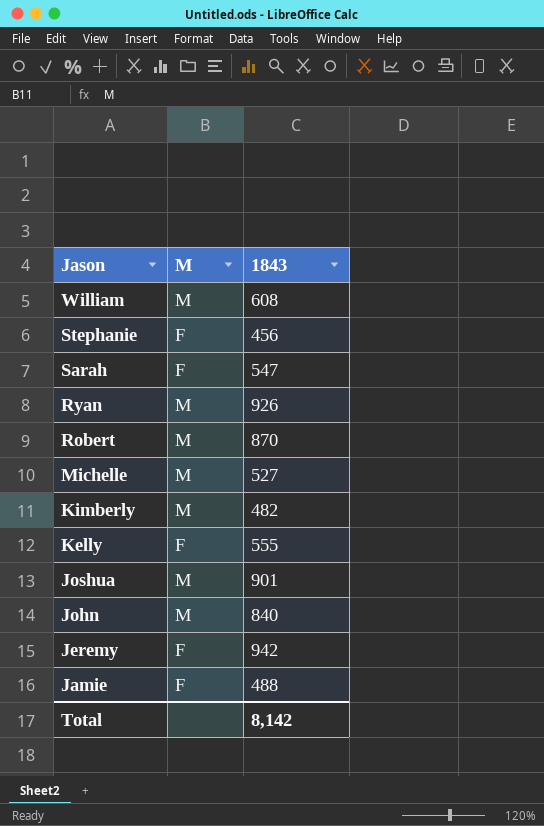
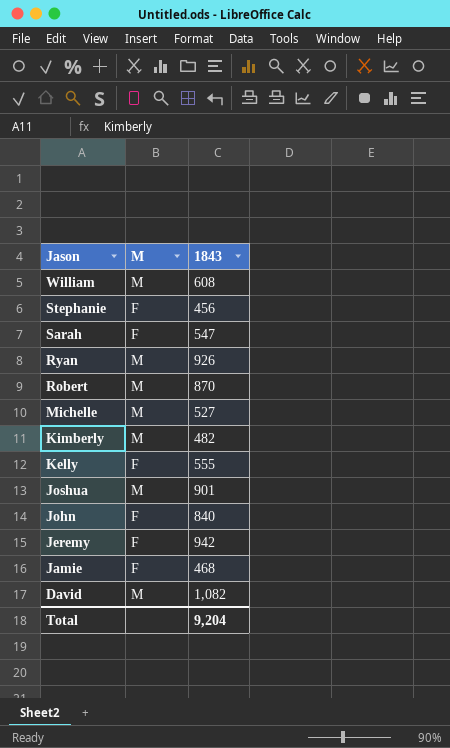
John | M: M -> F
Jamie | 1843: 488 -> 468
row David: none -> M | 1,082
Total | 1843: 8,142 -> 9,204

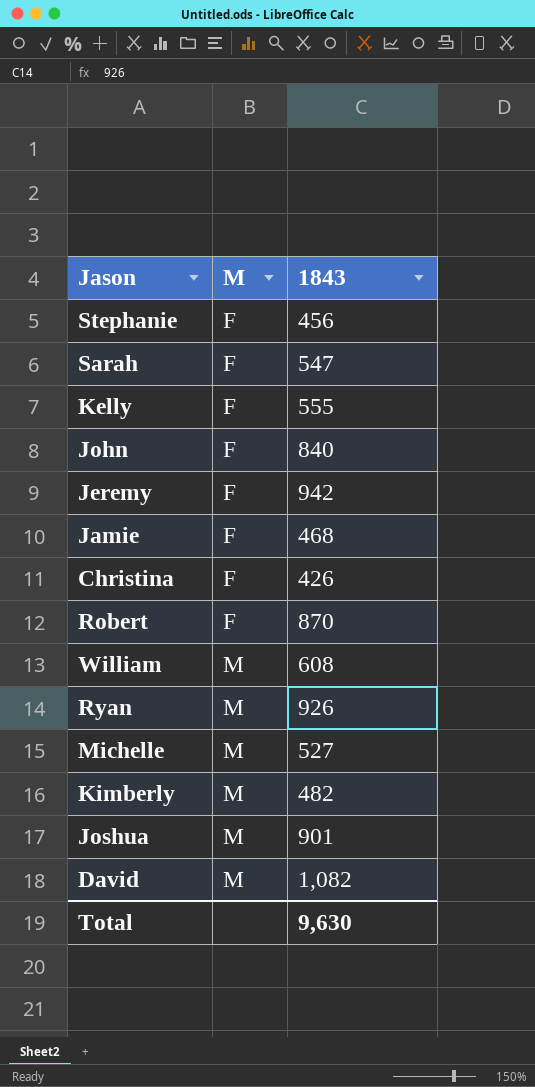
row order: Jason descending -> M ascending
row Christina: none -> F | 426
Robert | M: M -> F
Total | 1843: 9,204 -> 9,630

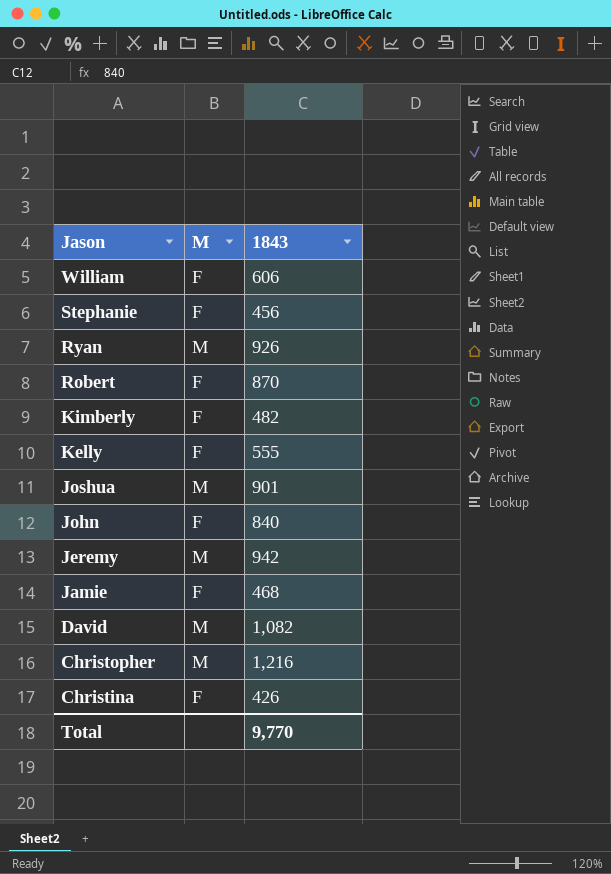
row order: M ascending -> Jason descending
row Sarah: F | 547 -> none
row Michelle: M | 527 -> none
William | M: M -> F
William | 1843: 608 -> 606
Kimberly | M: M -> F
Jeremy | M: F -> M
row Christopher: none -> M | 1,216
Total | 1843: 9,630 -> 9,770

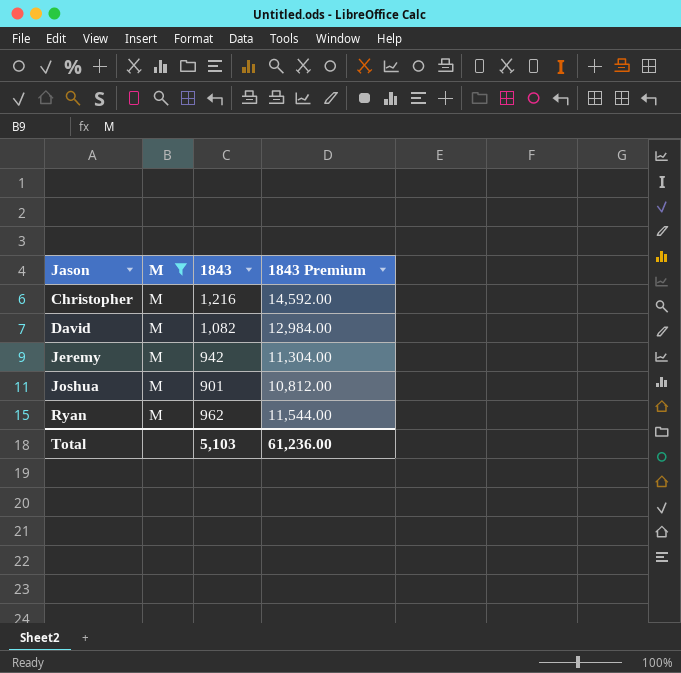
filter: none -> M = M
row order: Jason descending -> Jason ascending
column 1843 Premium | formula: none -> [1843] * 12
Ryan | 1843: 926 -> 962
Total | 1843: 9,770 -> 5,103

